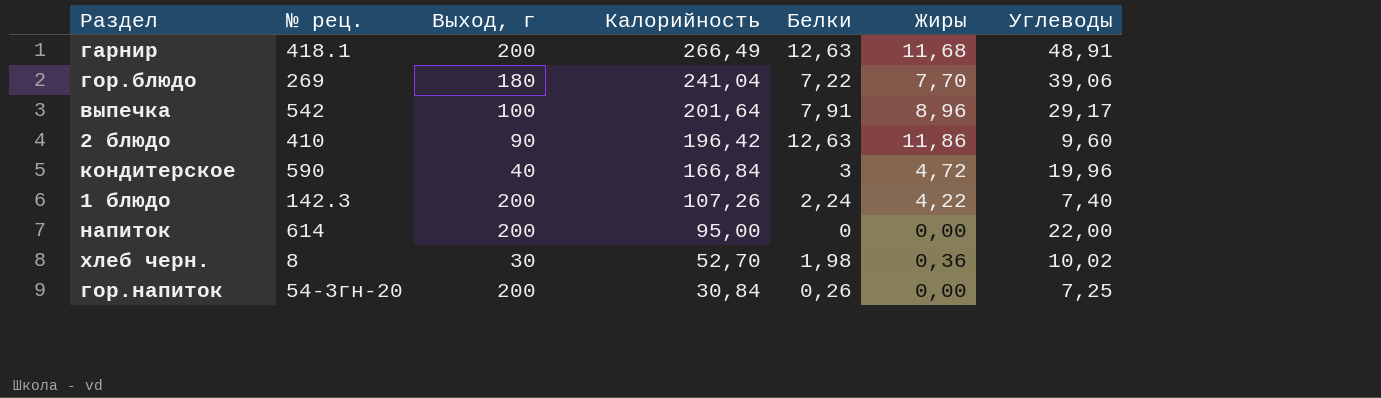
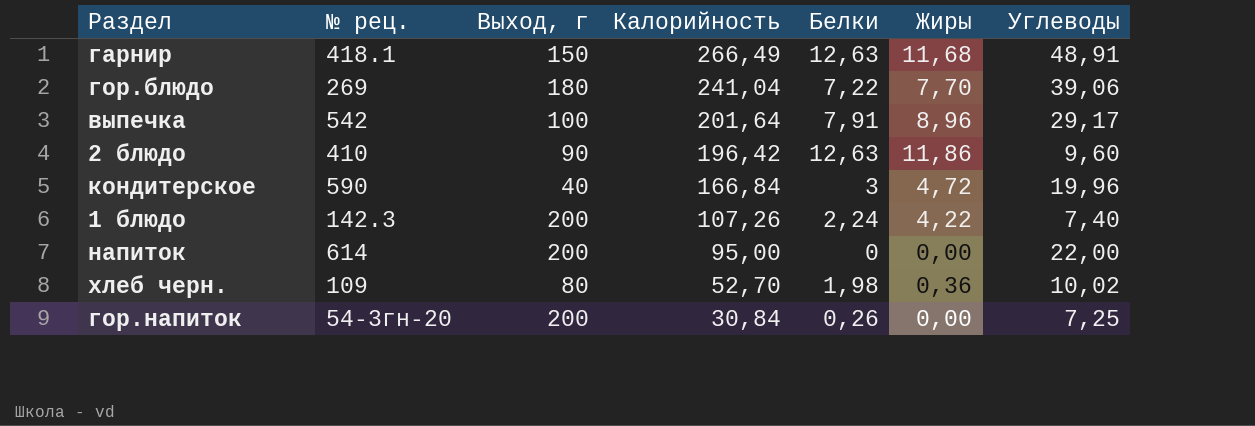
гарнир | Выход, г: 200 -> 150
хлеб черн. | № рец.: 8 -> 109
хлеб черн. | Выход, г: 30 -> 80

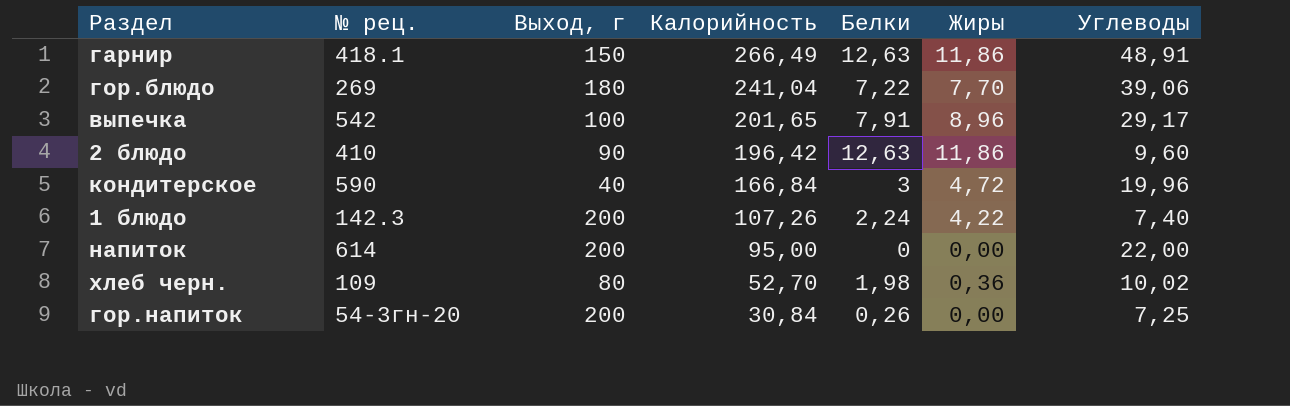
гарнир | Жиры: 11,68 -> 11,86
выпечка | Калорийность: 201,64 -> 201,65

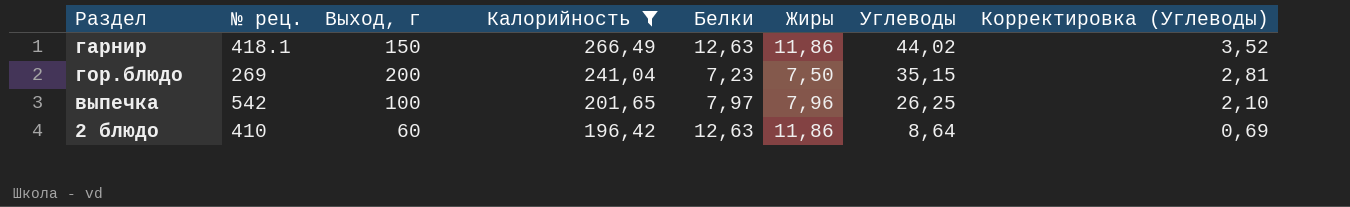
filter: none -> Калорийность >= 196,42
column Корректировка (Углеводы) | formula: none -> [Углеводы] * 0,08
гарнир | Углеводы: 48,91 -> 44,02
гор.блюдо | Выход, г: 180 -> 200
гор.блюдо | Белки: 7,22 -> 7,23
гор.блюдо | Жиры: 7,70 -> 7,50
гор.блюдо | Углеводы: 39,06 -> 35,15
выпечка | Белки: 7,91 -> 7,97
выпечка | Жиры: 8,96 -> 7,96
выпечка | Углеводы: 29,17 -> 26,25
2 блюдо | Выход, г: 90 -> 60
2 блюдо | Углеводы: 9,60 -> 8,64

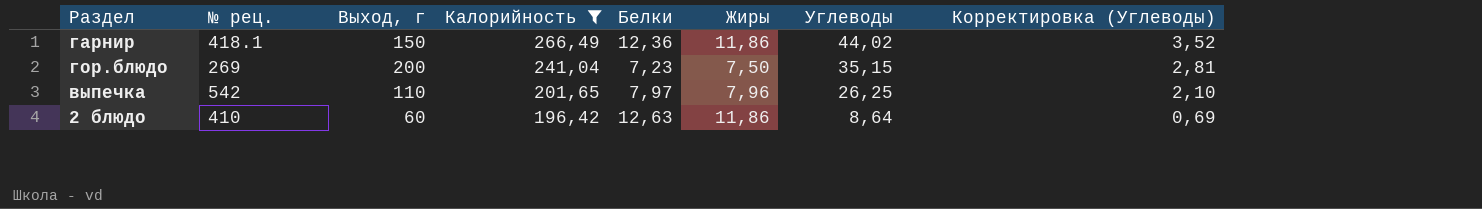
гарнир | Белки: 12,63 -> 12,36
выпечка | Выход, г: 100 -> 110

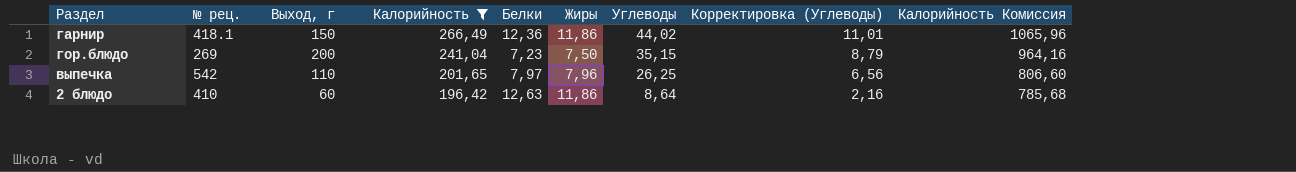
column Корректировка (Углеводы) | formula: [Углеводы] * 0,08 -> [Углеводы] * 0,25
column Калорийность Комиссия | formula: none -> [Калорийность] * 4

